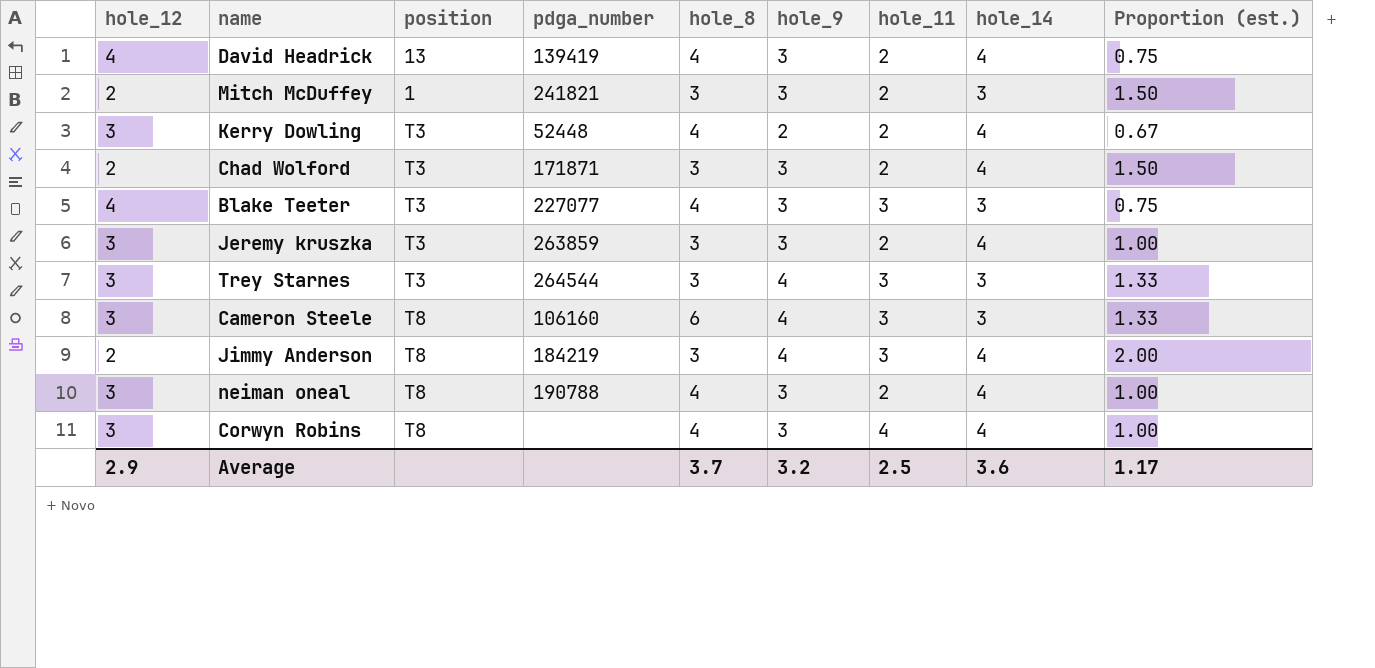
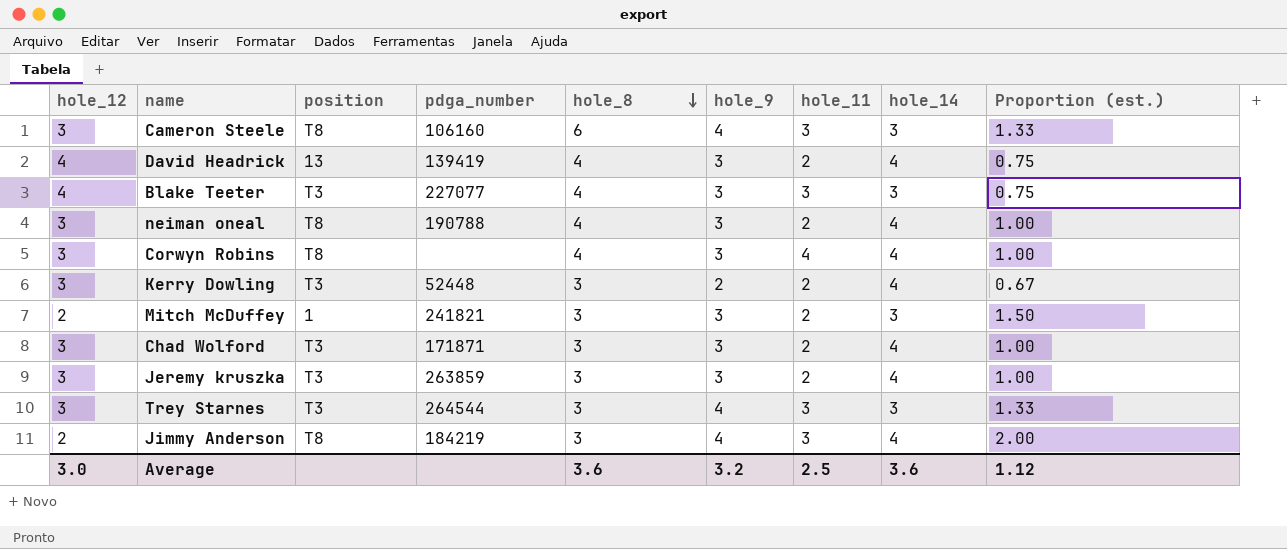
row order: none -> hole_8 descending
Kerry Dowling | hole_8: 4 -> 3
Chad Wolford | hole_12: 2 -> 3
Chad Wolford | Proportion (est.): 1.50 -> 1.00
Average | hole_12: 2.9 -> 3.0
Average | hole_8: 3.7 -> 3.6
Average | Proportion (est.): 1.17 -> 1.12

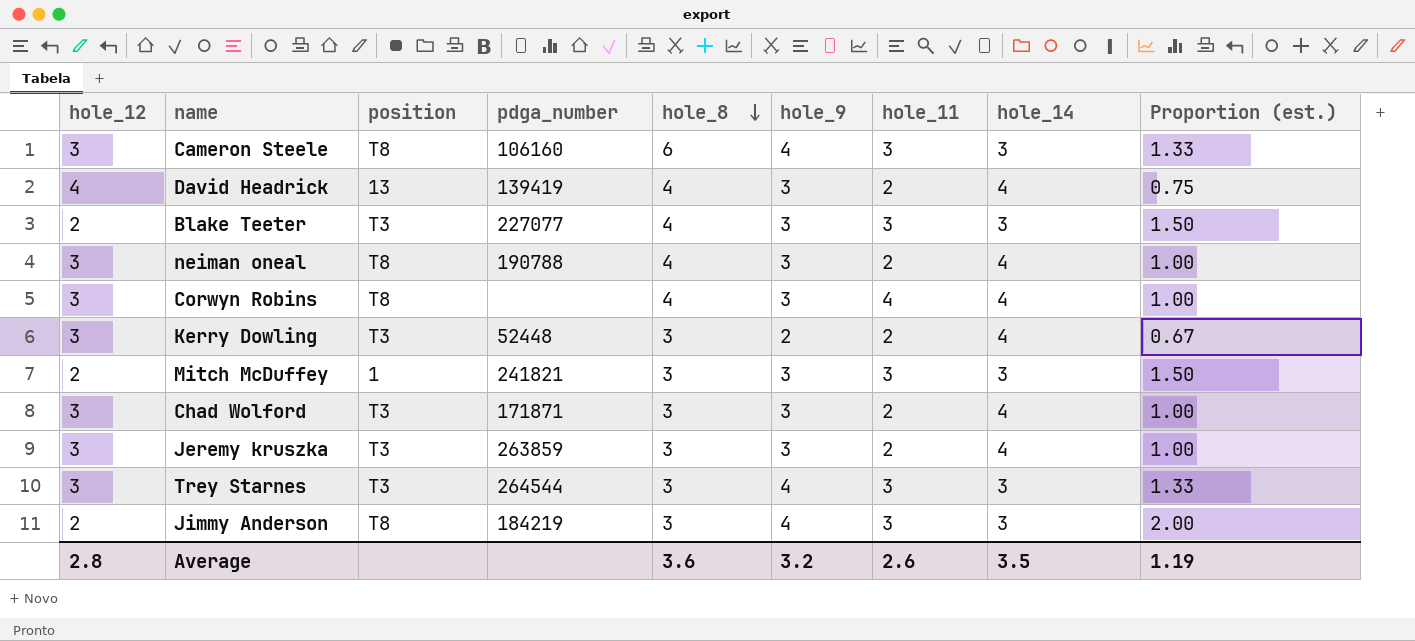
Blake Teeter | hole_12: 4 -> 2
Blake Teeter | Proportion (est.): 0.75 -> 1.50
Mitch McDuffey | hole_11: 2 -> 3
Jimmy Anderson | hole_14: 4 -> 3
Average | hole_12: 3.0 -> 2.8
Average | hole_11: 2.5 -> 2.6
Average | hole_14: 3.6 -> 3.5
Average | Proportion (est.): 1.12 -> 1.19

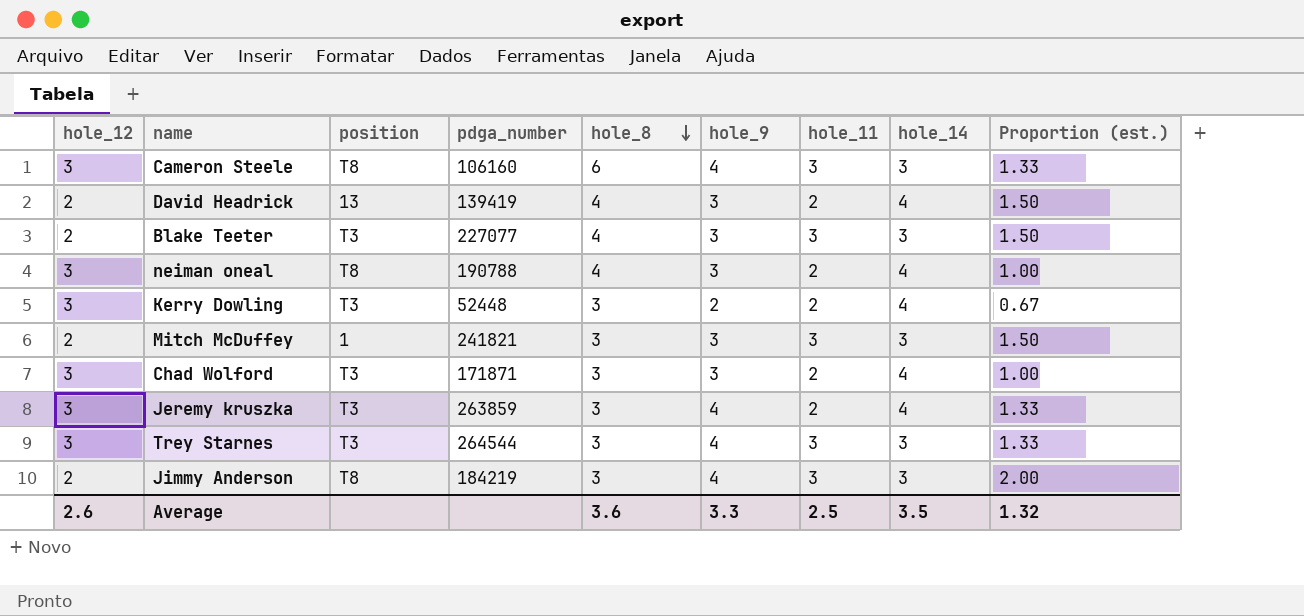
row Corwyn Robins: 3 | T8 | none | 4 | 3 | 4 | 4 | 1.00 -> none
David Headrick | hole_12: 4 -> 2
David Headrick | Proportion (est.): 0.75 -> 1.50
Jeremy kruszka | hole_9: 3 -> 4
Jeremy kruszka | Proportion (est.): 1.00 -> 1.33
Average | hole_12: 2.8 -> 2.6
Average | hole_9: 3.2 -> 3.3
Average | hole_11: 2.6 -> 2.5
Average | Proportion (est.): 1.19 -> 1.32

